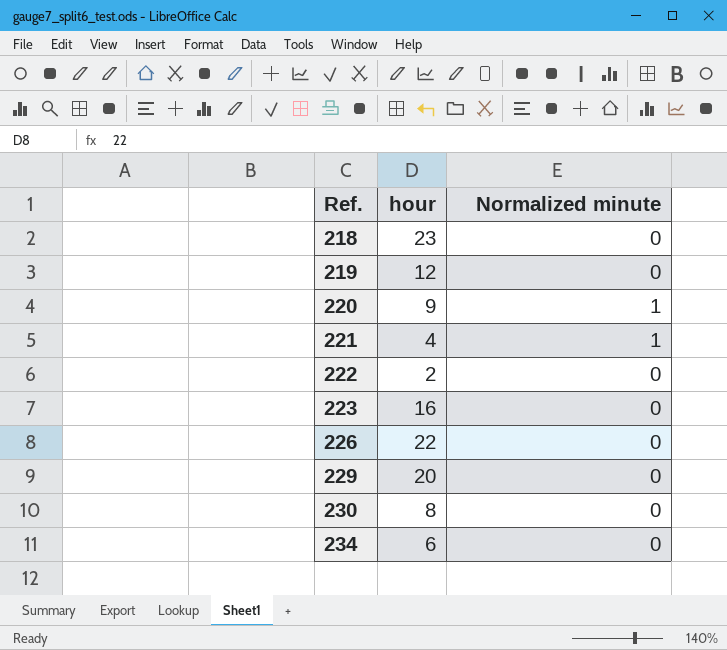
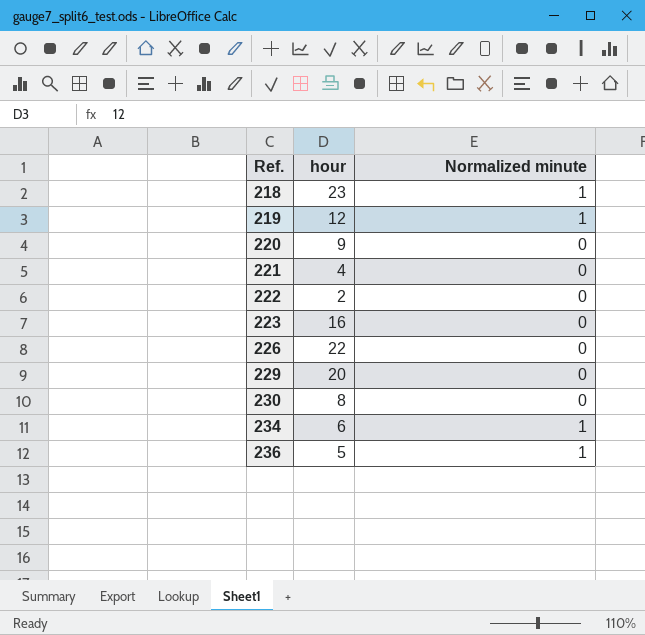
218 | Normalized minute: 0 -> 1
219 | Normalized minute: 0 -> 1
220 | Normalized minute: 1 -> 0
221 | Normalized minute: 1 -> 0
234 | Normalized minute: 0 -> 1
row 236: none -> 5 | 1

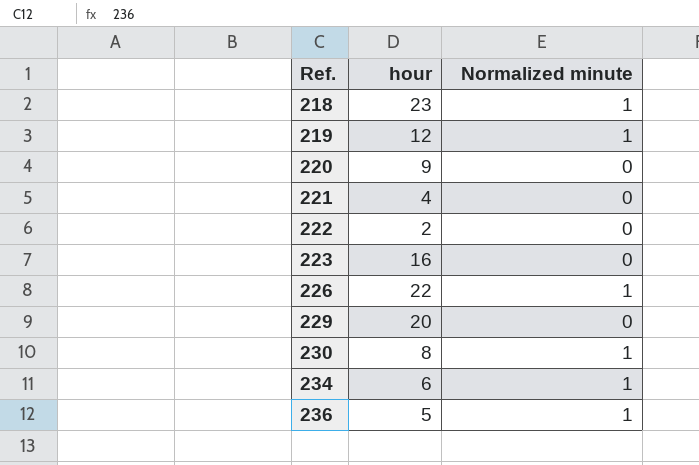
226 | Normalized minute: 0 -> 1
230 | Normalized minute: 0 -> 1

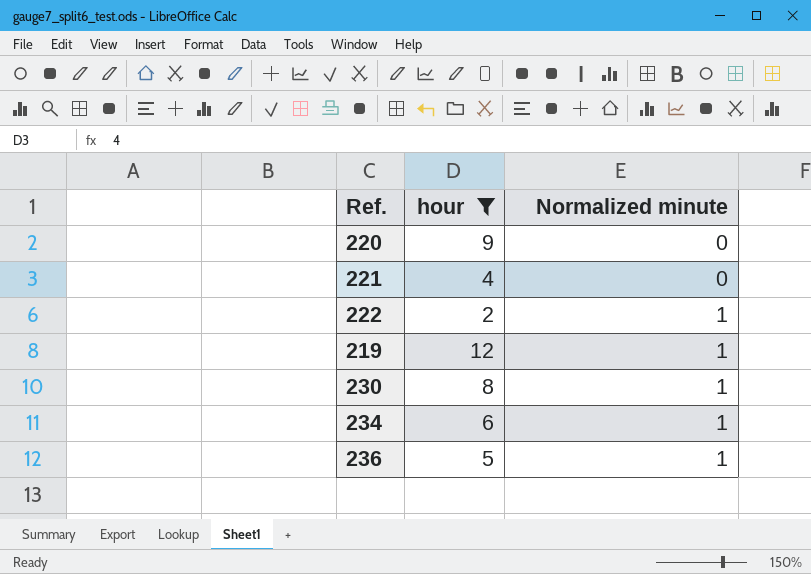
filter: none -> hour <= 12
row order: Ref. ascending -> Normalized minute ascending
222 | Normalized minute: 0 -> 1

